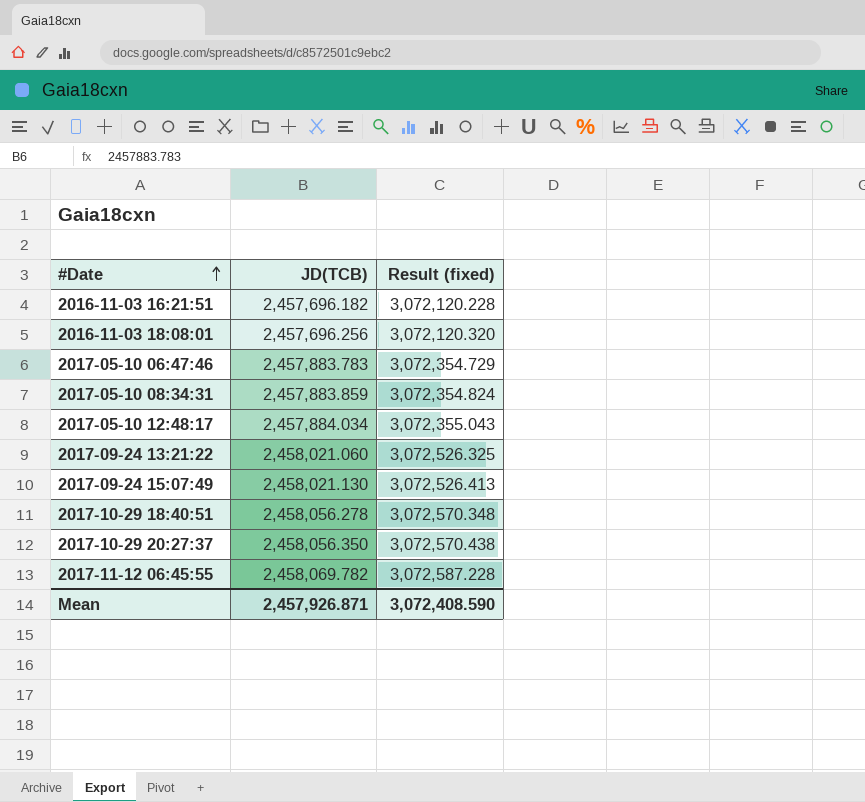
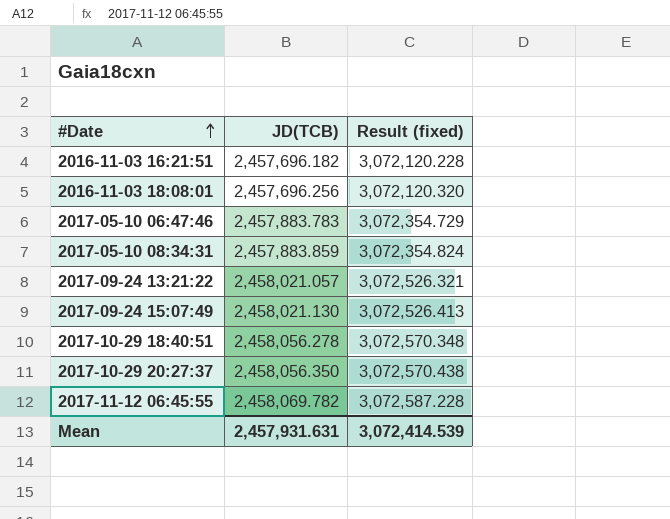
row 2017-05-10 12:48:17: 2,457,884.034 | 3,072,355.043 -> none
2017-09-24 13:21:22 | JD(TCB): 2,458,021.060 -> 2,458,021.057
2017-09-24 13:21:22 | Result (fixed): 3,072,526.325 -> 3,072,526.321
Mean | JD(TCB): 2,457,926.871 -> 2,457,931.631
Mean | Result (fixed): 3,072,408.590 -> 3,072,414.539

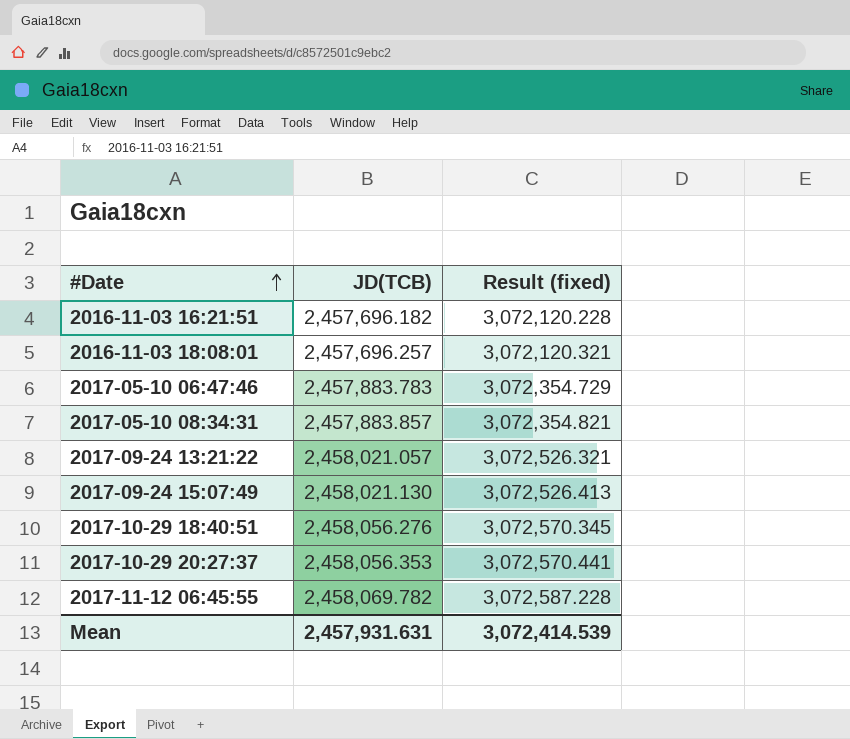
2016-11-03 18:08:01 | JD(TCB): 2,457,696.256 -> 2,457,696.257
2016-11-03 18:08:01 | Result (fixed): 3,072,120.320 -> 3,072,120.321
2017-05-10 08:34:31 | JD(TCB): 2,457,883.859 -> 2,457,883.857
2017-05-10 08:34:31 | Result (fixed): 3,072,354.824 -> 3,072,354.821
2017-10-29 18:40:51 | JD(TCB): 2,458,056.278 -> 2,458,056.276
2017-10-29 18:40:51 | Result (fixed): 3,072,570.348 -> 3,072,570.345
2017-10-29 20:27:37 | JD(TCB): 2,458,056.350 -> 2,458,056.353
2017-10-29 20:27:37 | Result (fixed): 3,072,570.438 -> 3,072,570.441

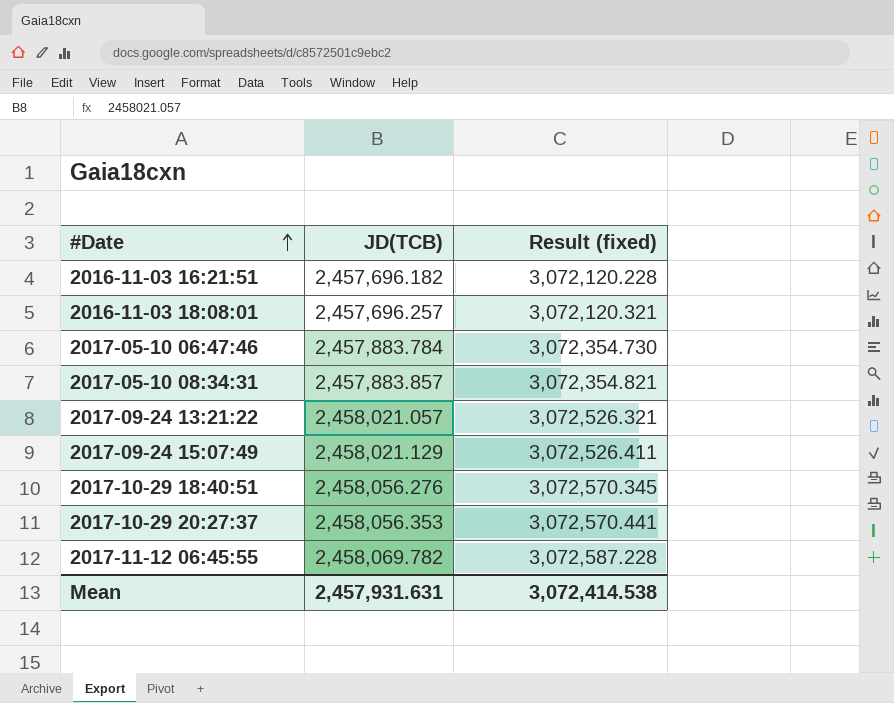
2017-05-10 06:47:46 | JD(TCB): 2,457,883.783 -> 2,457,883.784
2017-05-10 06:47:46 | Result (fixed): 3,072,354.729 -> 3,072,354.730
2017-09-24 15:07:49 | JD(TCB): 2,458,021.130 -> 2,458,021.129
2017-09-24 15:07:49 | Result (fixed): 3,072,526.413 -> 3,072,526.411
Mean | Result (fixed): 3,072,414.539 -> 3,072,414.538

